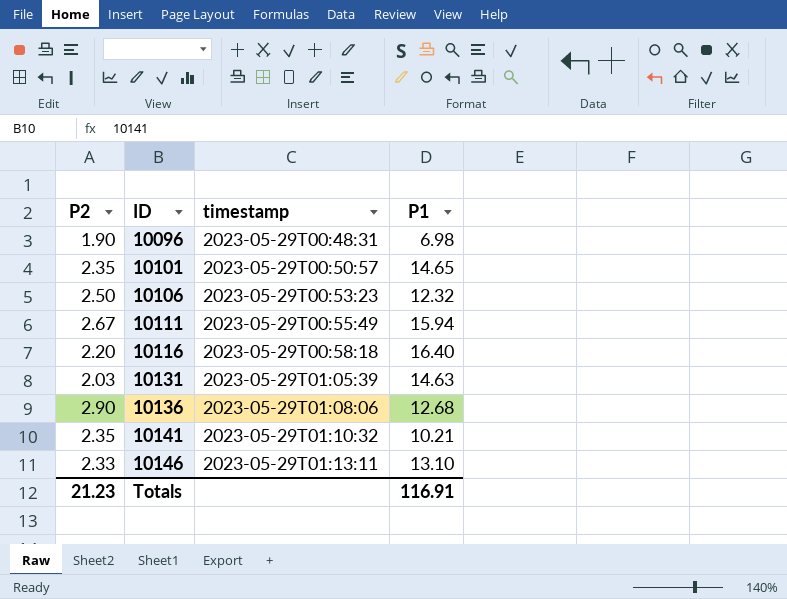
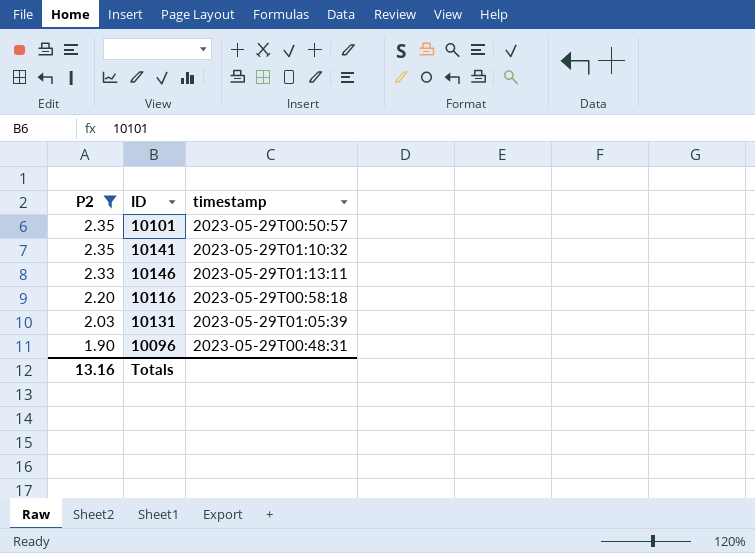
filter: none -> P2 <= 2.35
row order: ID ascending -> P2 descending
column P1 | position: 4 -> none
Totals | P2: 21.23 -> 13.16

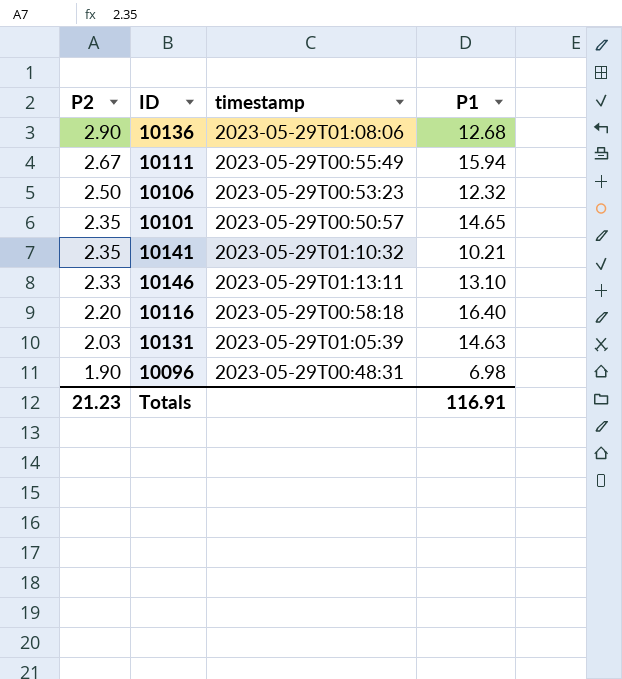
filter: P2 <= 2.35 -> none
column P1 | position: none -> 4
Totals | P2: 13.16 -> 21.23

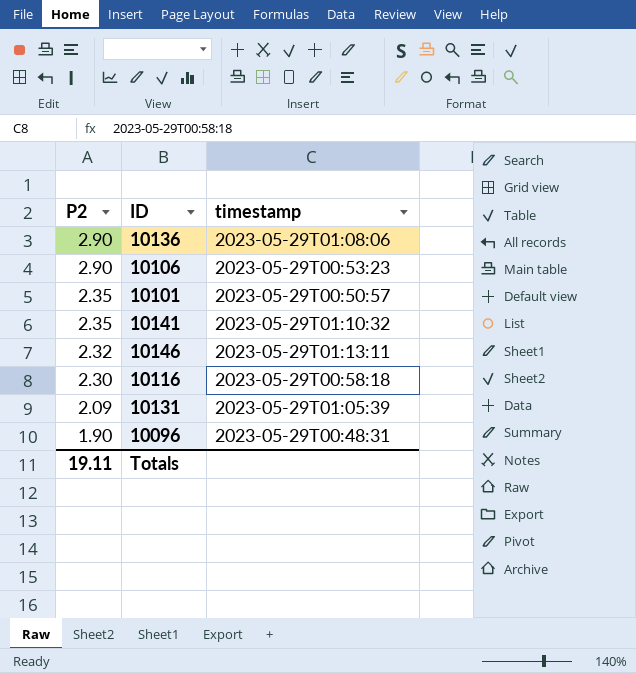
column P1 | position: 4 -> none
row 10111: 2.67 | 2023-05-29T00:55:49 | 15.94 -> none
10106 | P2: 2.50 -> 2.90
10146 | P2: 2.33 -> 2.32
10116 | P2: 2.20 -> 2.30
10131 | P2: 2.03 -> 2.09
Totals | P2: 21.23 -> 19.11

